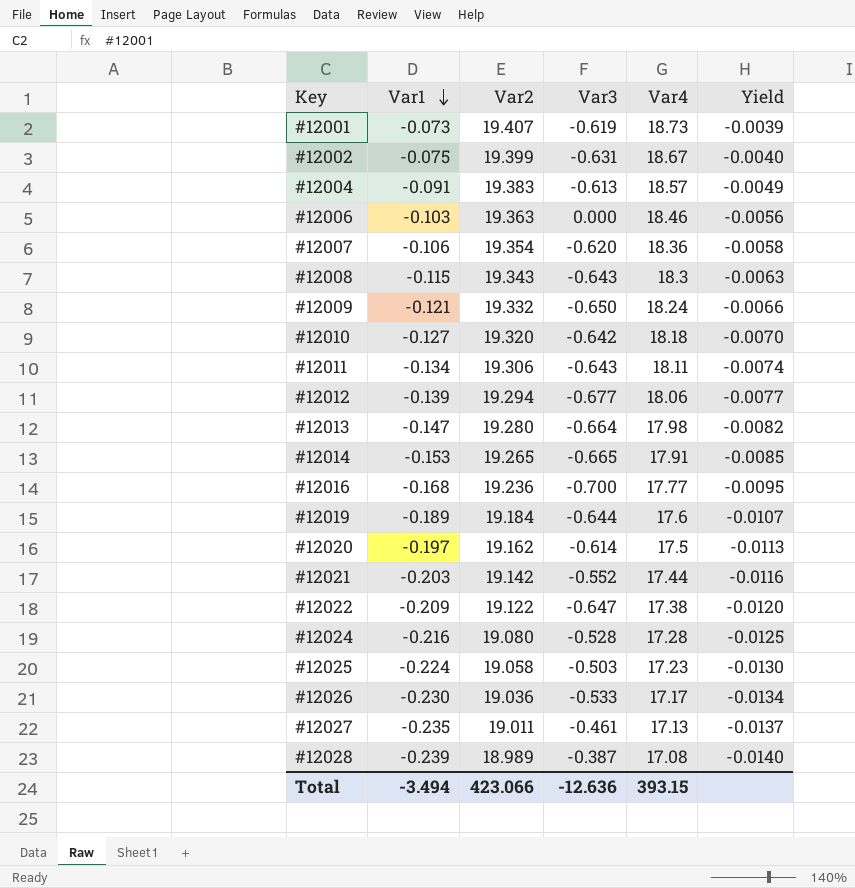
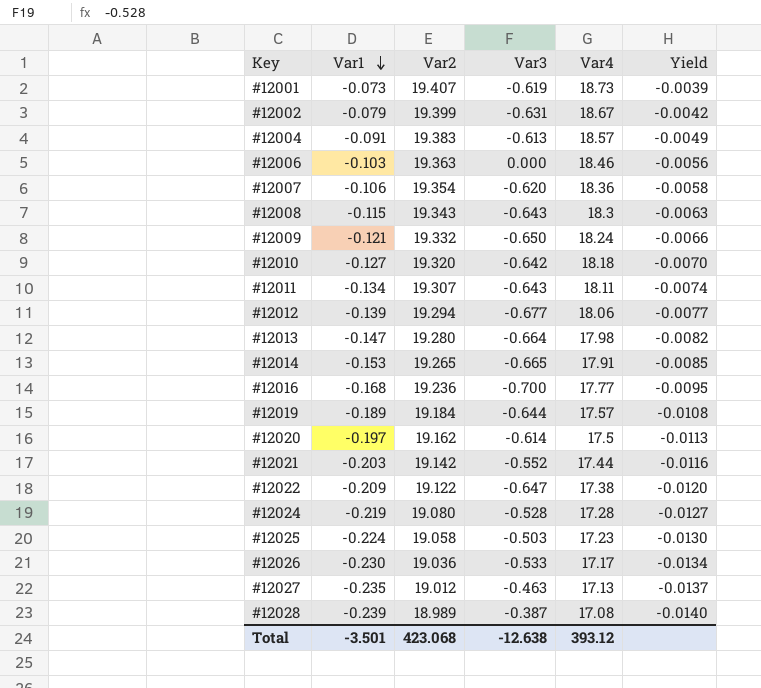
#12002 | Var1: -0.075 -> -0.079
#12002 | Yield: -0.0040 -> -0.0042
#12011 | Var2: 19.306 -> 19.307
#12019 | Var4: 17.6 -> 17.57
#12019 | Yield: -0.0107 -> -0.0108
#12024 | Var1: -0.216 -> -0.219
#12024 | Yield: -0.0125 -> -0.0127
#12027 | Var2: 19.011 -> 19.012
#12027 | Var3: -0.461 -> -0.463
Total | Var1: -3.494 -> -3.501
Total | Var2: 423.066 -> 423.068
Total | Var3: -12.636 -> -12.638
Total | Var4: 393.15 -> 393.12

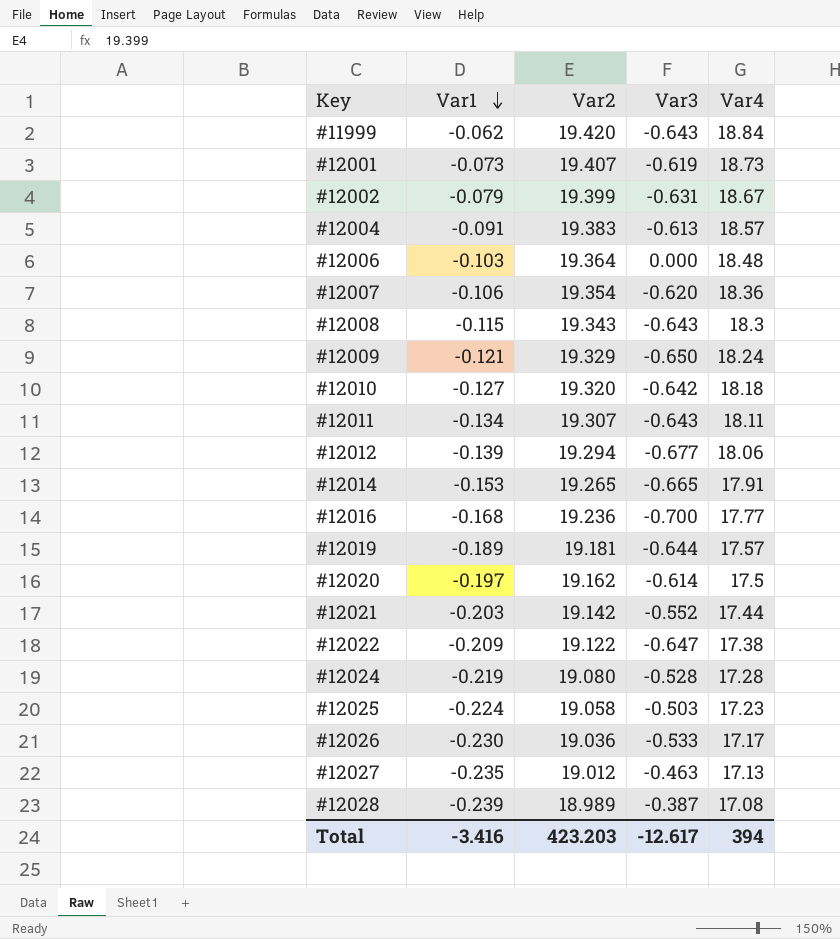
column Yield | formula: [Var1] / [Var4] -> none
row #12013: -0.147 | 19.280 | -0.664 | 17.98 | -0.0082 -> none
row #11999: none -> -0.062 | 19.420 | -0.643 | 18.84
#12006 | Var2: 19.363 -> 19.364
#12006 | Var4: 18.46 -> 18.48
#12009 | Var2: 19.332 -> 19.329
#12019 | Var2: 19.184 -> 19.181
Total | Var1: -3.501 -> -3.416
Total | Var2: 423.068 -> 423.203
Total | Var3: -12.638 -> -12.617
Total | Var4: 393.12 -> 394

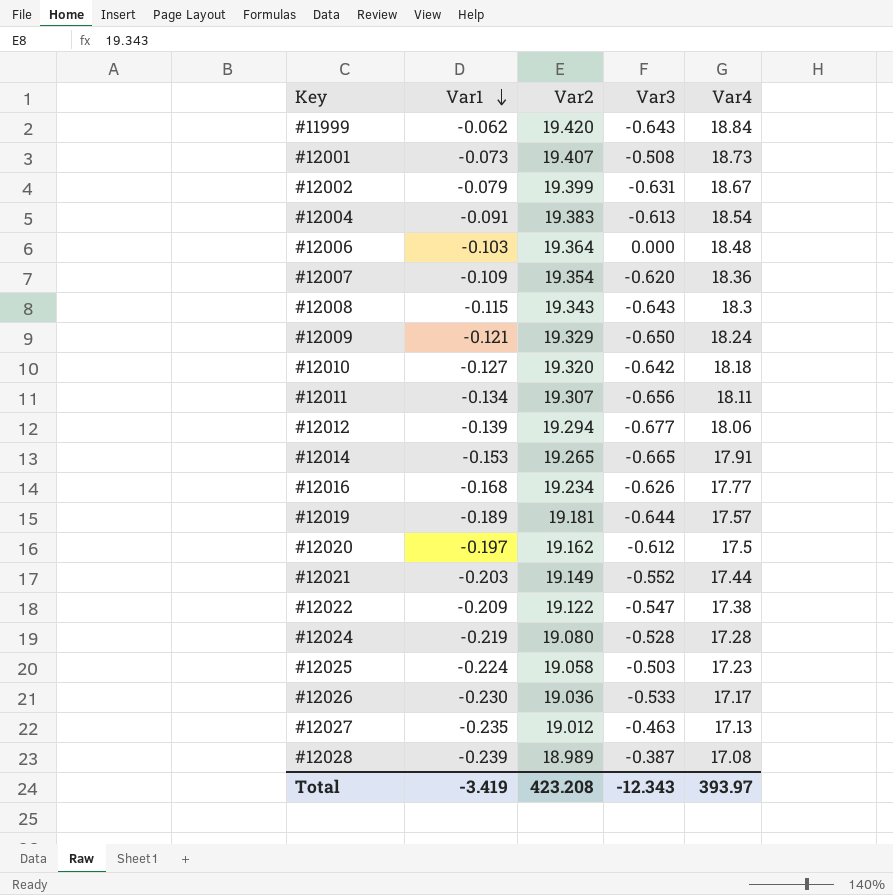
#12001 | Var3: -0.619 -> -0.508
#12004 | Var4: 18.57 -> 18.54
#12007 | Var1: -0.106 -> -0.109
#12011 | Var3: -0.643 -> -0.656
#12016 | Var2: 19.236 -> 19.234
#12016 | Var3: -0.700 -> -0.626
#12020 | Var3: -0.614 -> -0.612
#12021 | Var2: 19.142 -> 19.149
#12022 | Var3: -0.647 -> -0.547
Total | Var1: -3.416 -> -3.419
Total | Var2: 423.203 -> 423.208
Total | Var3: -12.617 -> -12.343
Total | Var4: 394 -> 393.97

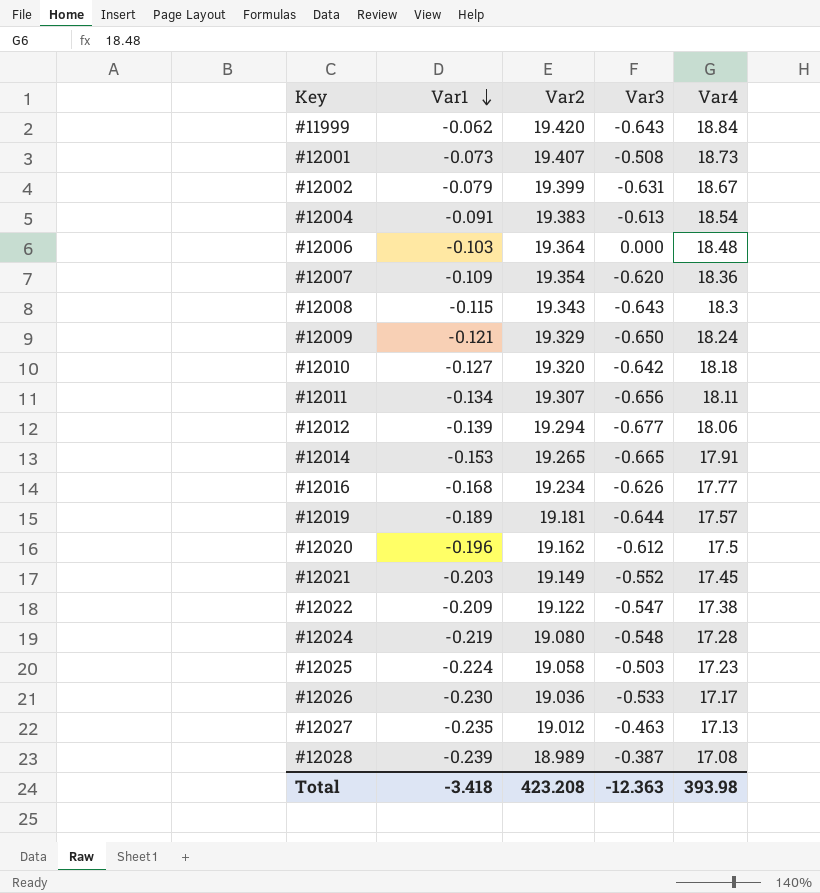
#12020 | Var1: -0.197 -> -0.196
#12021 | Var4: 17.44 -> 17.45
#12024 | Var3: -0.528 -> -0.548
Total | Var1: -3.419 -> -3.418
Total | Var3: -12.343 -> -12.363
Total | Var4: 393.97 -> 393.98

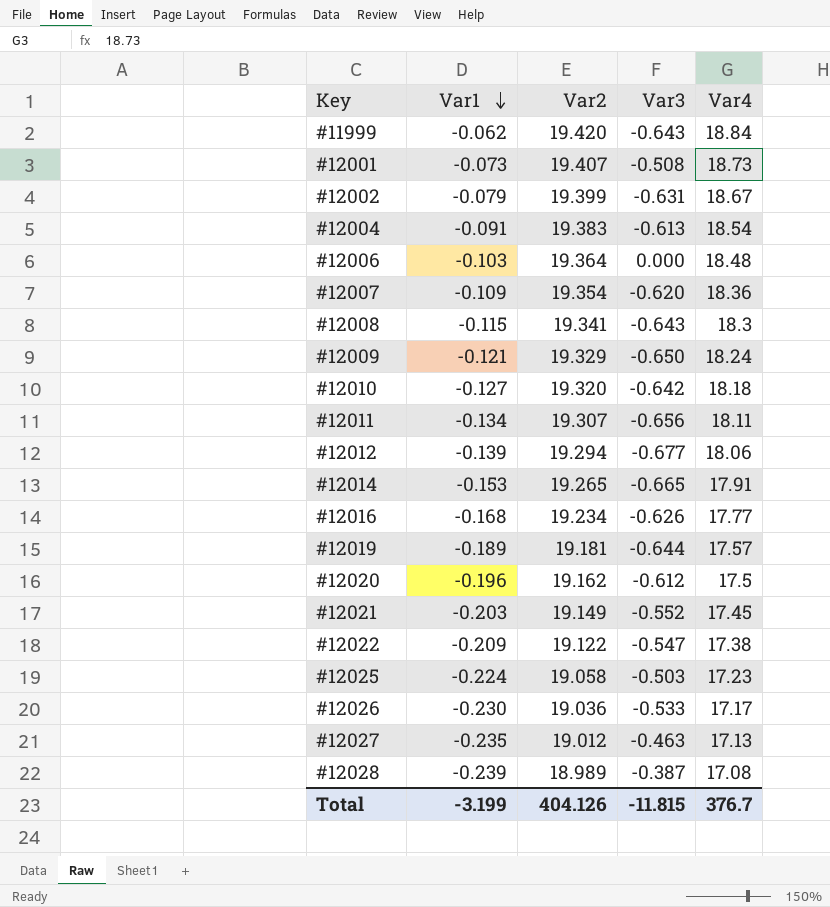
row #12024: -0.219 | 19.080 | -0.548 | 17.28 -> none
#12008 | Var2: 19.343 -> 19.341
Total | Var1: -3.418 -> -3.199
Total | Var2: 423.208 -> 404.126
Total | Var3: -12.363 -> -11.815
Total | Var4: 393.98 -> 376.7

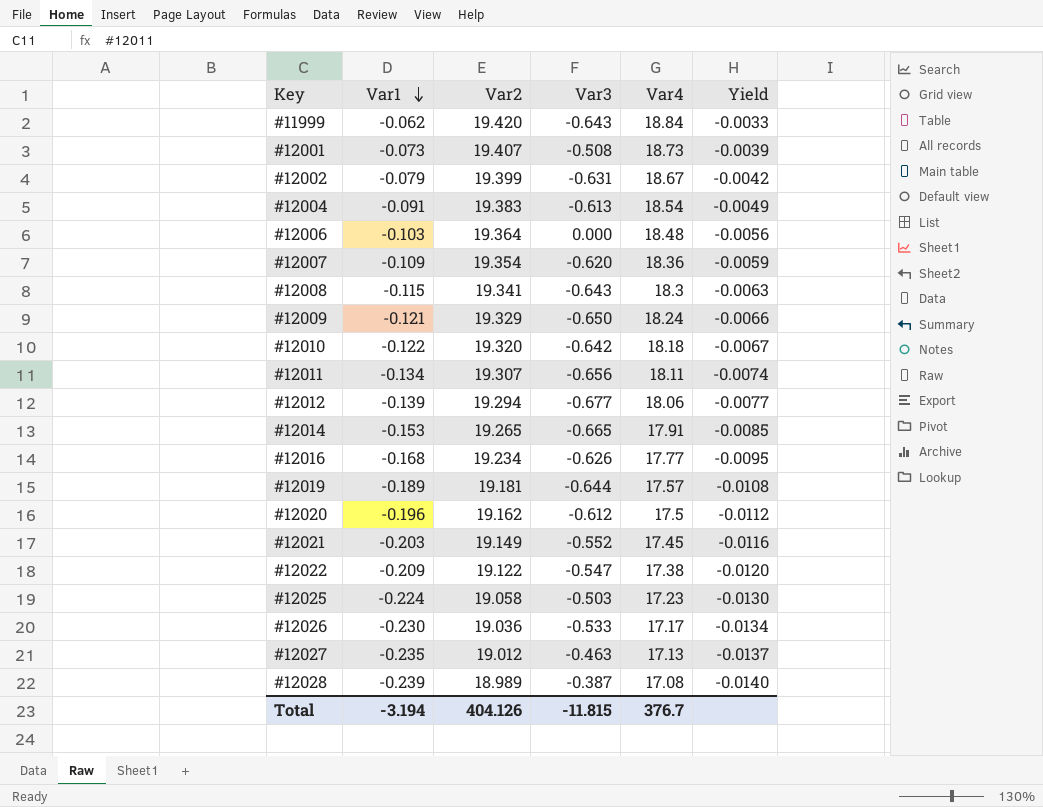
column Yield | formula: none -> [Var1] / [Var4]
#12010 | Var1: -0.127 -> -0.122
Total | Var1: -3.199 -> -3.194

